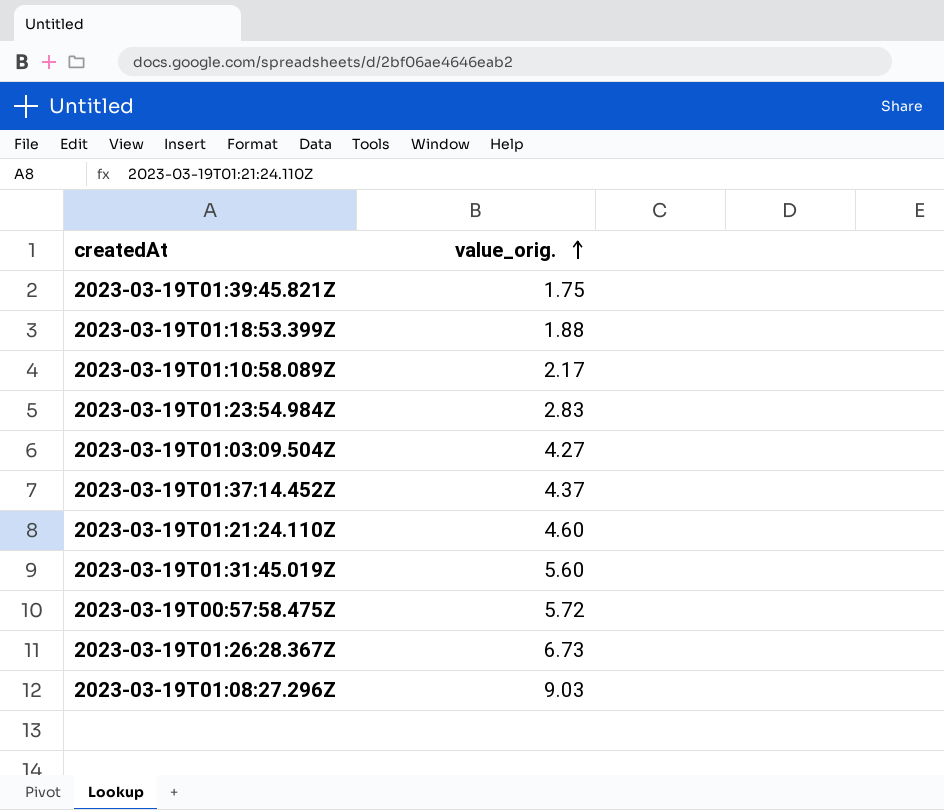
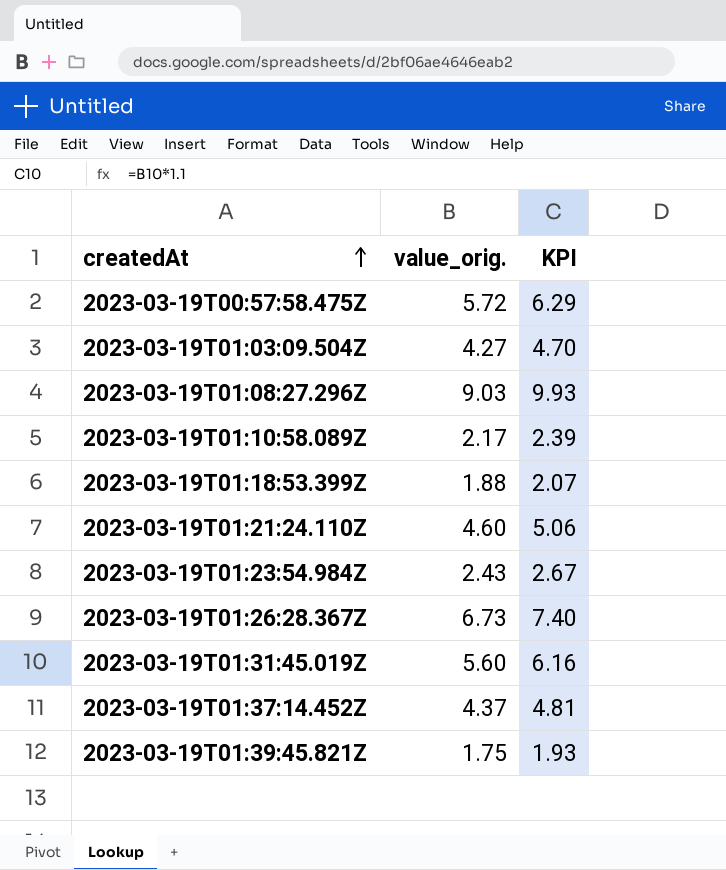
row order: value_orig. ascending -> createdAt ascending
column KPI | formula: none -> [value_orig.] * 1.1
2023-03-19T01:23:54.984Z | value_orig.: 2.83 -> 2.43

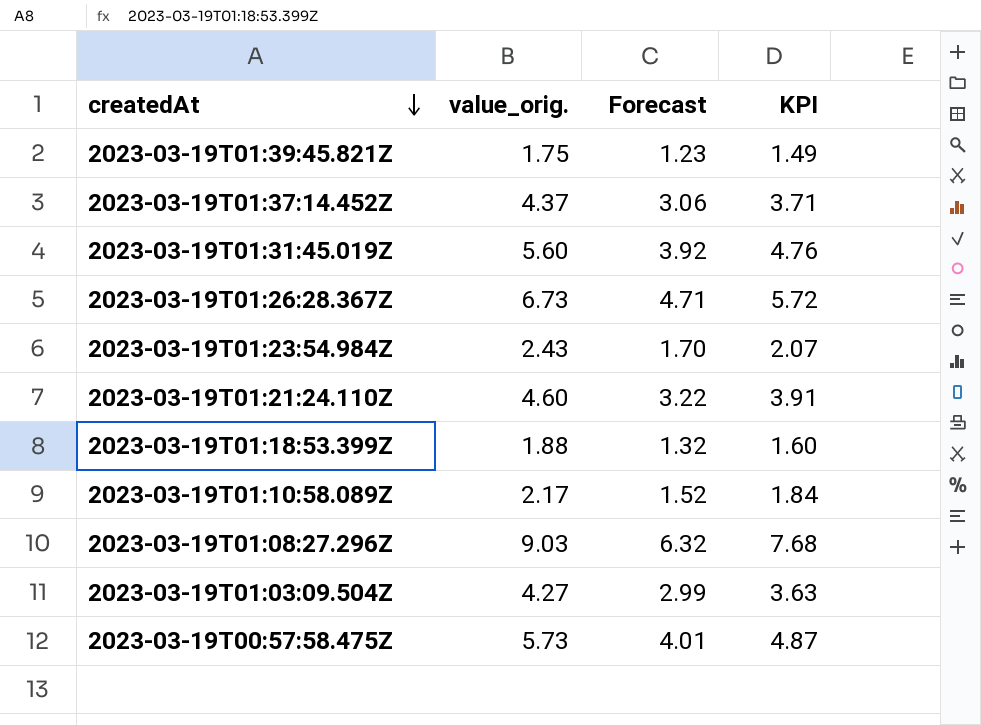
row order: createdAt ascending -> createdAt descending
column Forecast | formula: none -> [value_orig.] * 0.7
column KPI | formula: [value_orig.] * 1.1 -> [value_orig.] * 0.85
2023-03-19T00:57:58.475Z | value_orig.: 5.72 -> 5.73

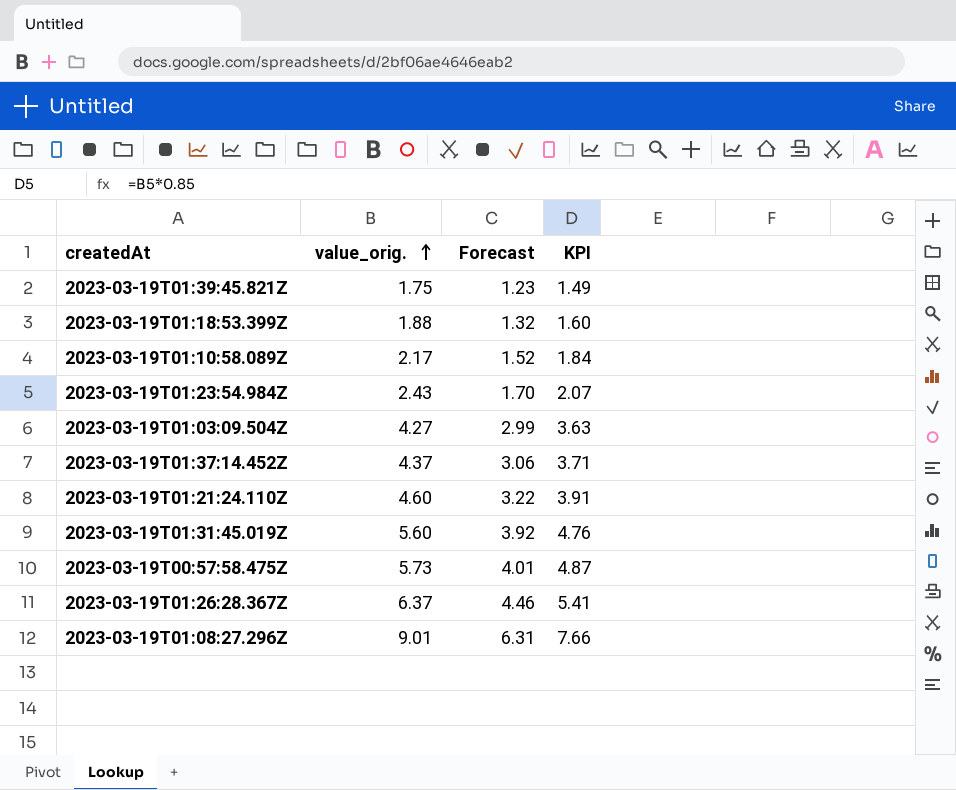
row order: createdAt descending -> value_orig. ascending
2023-03-19T01:26:28.367Z | value_orig.: 6.73 -> 6.37
2023-03-19T01:26:28.367Z | Forecast: 4.71 -> 4.46
2023-03-19T01:26:28.367Z | KPI: 5.72 -> 5.41
2023-03-19T01:08:27.296Z | value_orig.: 9.03 -> 9.01
2023-03-19T01:08:27.296Z | Forecast: 6.32 -> 6.31
2023-03-19T01:08:27.296Z | KPI: 7.68 -> 7.66

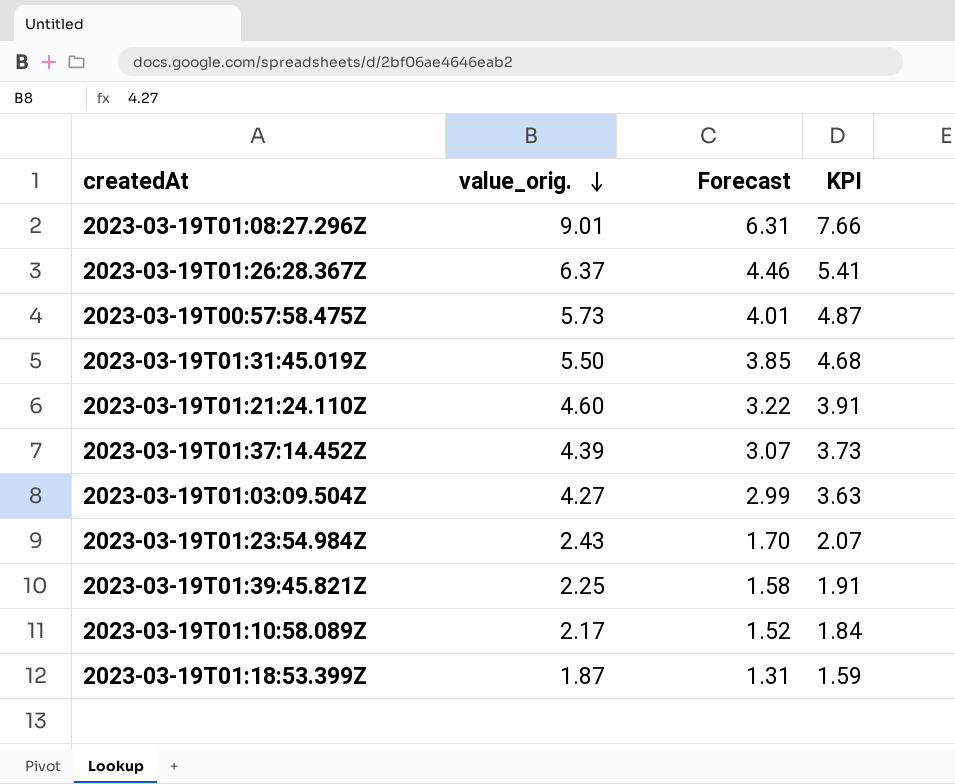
row order: value_orig. ascending -> value_orig. descending
2023-03-19T01:31:45.019Z | value_orig.: 5.60 -> 5.50
2023-03-19T01:31:45.019Z | Forecast: 3.92 -> 3.85
2023-03-19T01:31:45.019Z | KPI: 4.76 -> 4.68
2023-03-19T01:37:14.452Z | value_orig.: 4.37 -> 4.39
2023-03-19T01:37:14.452Z | Forecast: 3.06 -> 3.07
2023-03-19T01:37:14.452Z | KPI: 3.71 -> 3.73
2023-03-19T01:39:45.821Z | value_orig.: 1.75 -> 2.25
2023-03-19T01:39:45.821Z | Forecast: 1.23 -> 1.58
2023-03-19T01:39:45.821Z | KPI: 1.49 -> 1.91
2023-03-19T01:18:53.399Z | value_orig.: 1.88 -> 1.87
2023-03-19T01:18:53.399Z | Forecast: 1.32 -> 1.31
2023-03-19T01:18:53.399Z | KPI: 1.60 -> 1.59

